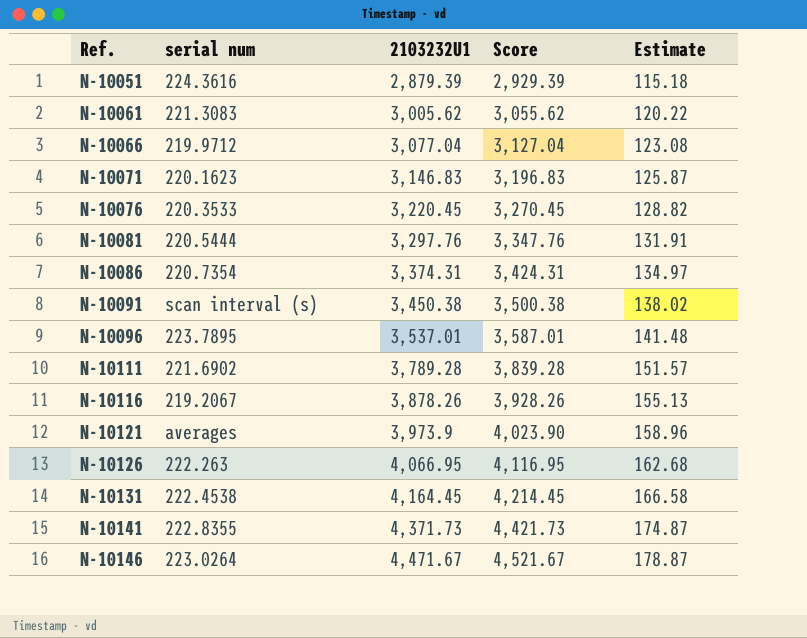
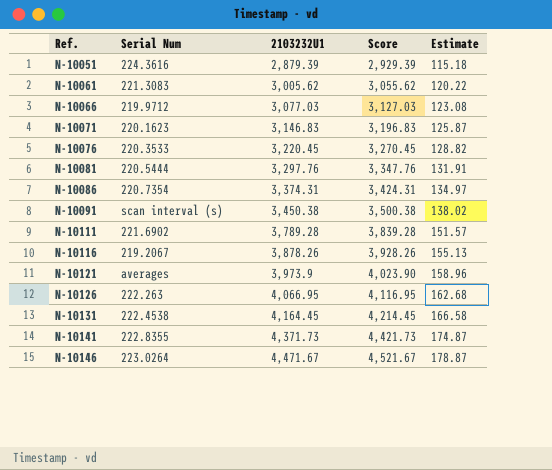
column name: serial num -> Serial Num
row N-10096: 223.7895 | 3,537.01 | 3,587.01 | 141.48 -> none
N-10066 | 2103232U1: 3,077.04 -> 3,077.03
N-10066 | Score: 3,127.04 -> 3,127.03

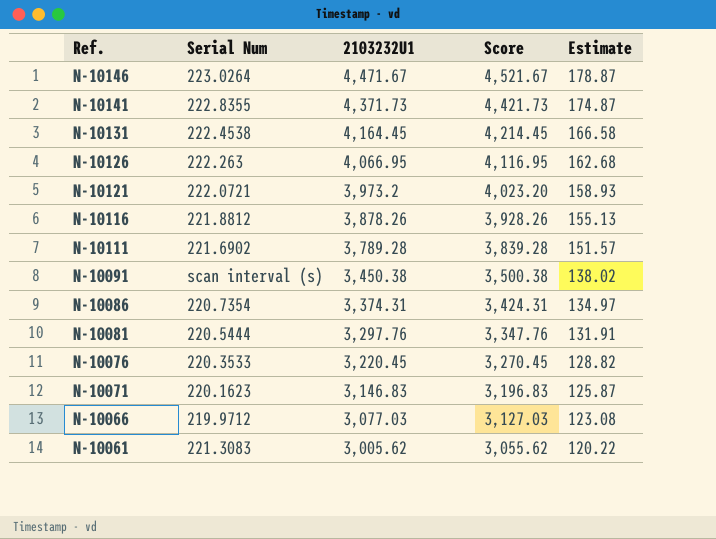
row order: Ref. ascending -> Ref. descending
row N-10051: 224.3616 | 2,879.39 | 2,929.39 | 115.18 -> none
N-10121 | Serial Num: averages -> 222.0721
N-10121 | 2103232U1: 3,973.9 -> 3,973.2
N-10121 | Score: 4,023.90 -> 4,023.20
N-10121 | Estimate: 158.96 -> 158.93
N-10116 | Serial Num: 219.2067 -> 221.8812

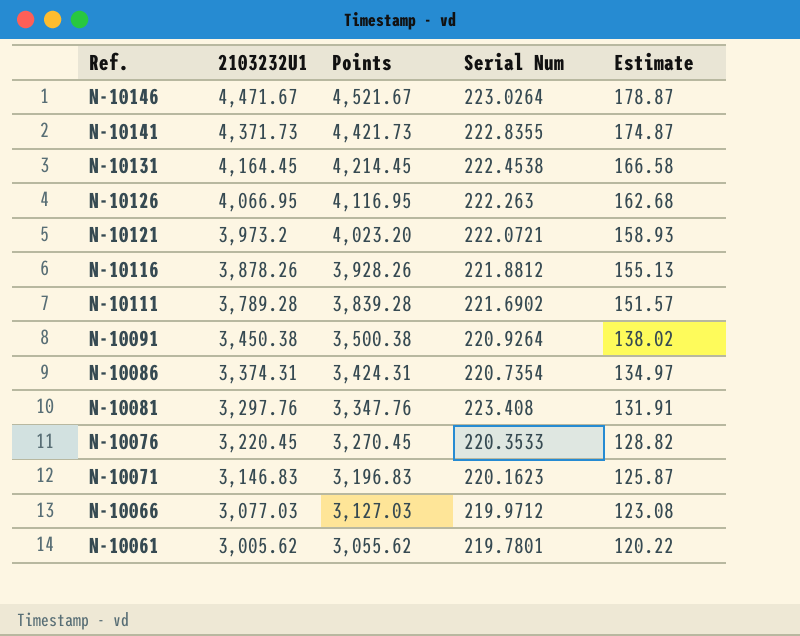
column name: Score -> Points
column Serial Num | position: 2 -> 4
N-10091 | Serial Num: scan interval (s) -> 220.9264
N-10081 | Serial Num: 220.5444 -> 223.408
N-10061 | Serial Num: 221.3083 -> 219.7801

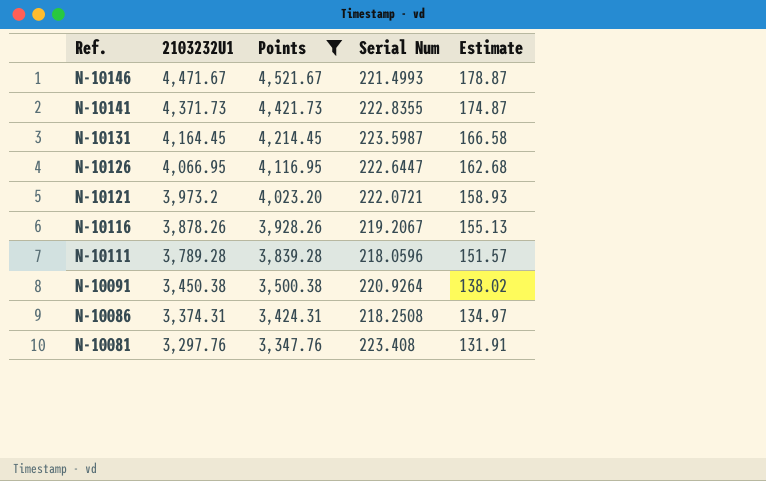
filter: none -> Points >= 3,347.76
N-10146 | Serial Num: 223.0264 -> 221.4993
N-10131 | Serial Num: 222.4538 -> 223.5987
N-10126 | Serial Num: 222.263 -> 222.6447
N-10116 | Serial Num: 221.8812 -> 219.2067
N-10111 | Serial Num: 221.6902 -> 218.0596
N-10086 | Serial Num: 220.7354 -> 218.2508

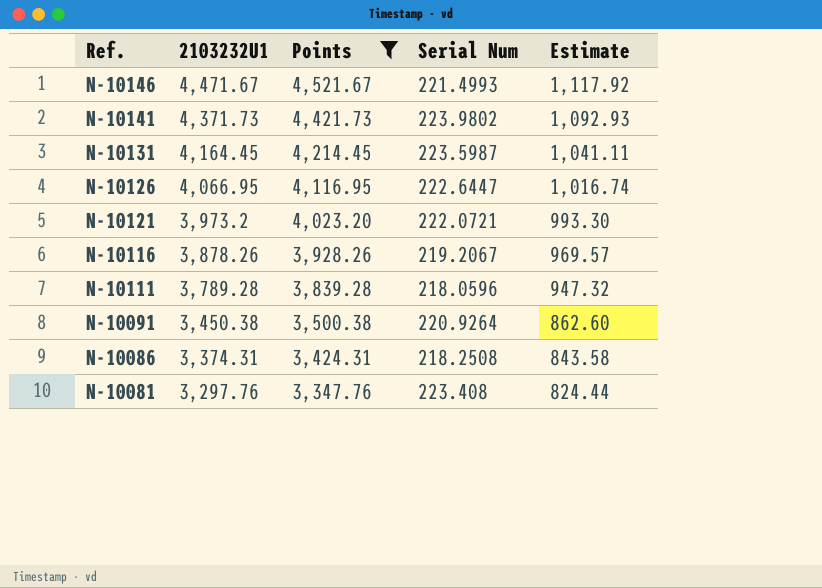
column Estimate | formula: [2103232U1] * 0.04 -> [2103232U1] * 0.25
N-10141 | Serial Num: 222.8355 -> 223.9802

